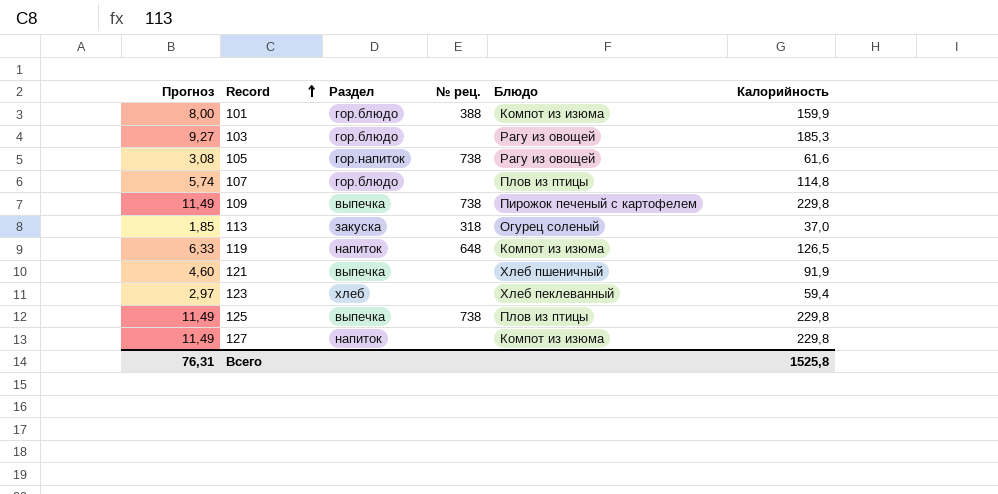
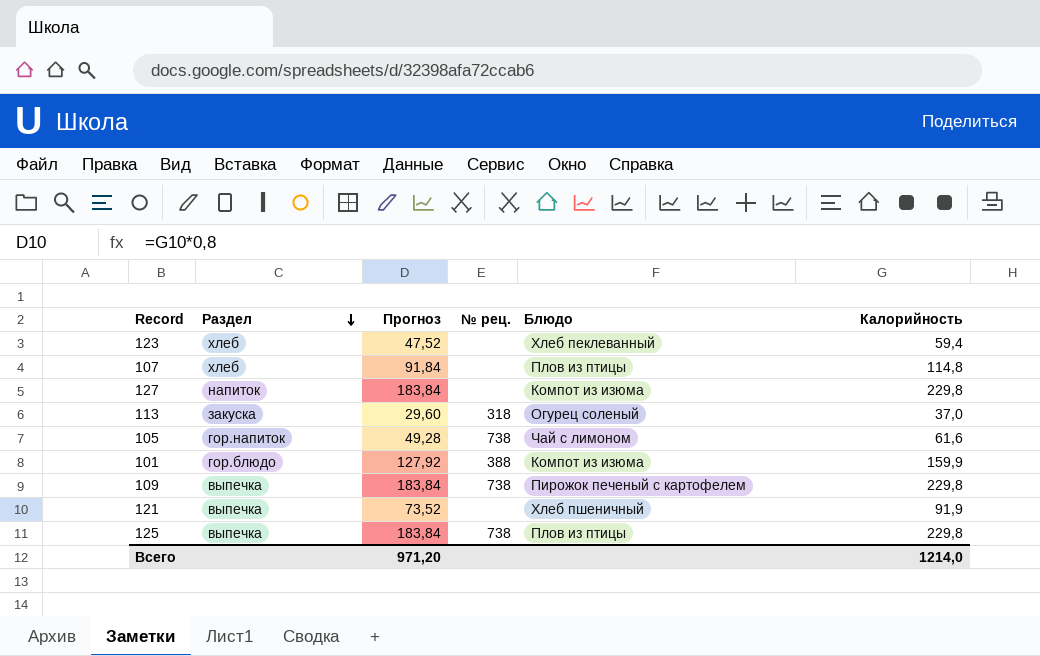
row order: Record ascending -> Раздел descending
column Прогноз | formula: [Калорийность] * 0,05 -> [Калорийность] * 0,8
column Прогноз | position: 1 -> 3
row 103: 9,27 | гор.блюдо | none | Рагу из овощей | 185,3 -> none
row 119: 6,33 | напиток | 648 | Компот из изюма | 126,5 -> none
107 | Раздел: гор.блюдо -> хлеб
105 | Блюдо: Рагу из овощей -> Чай с лимоном
Всего | Прогноз: 76,31 -> 971,20
Всего | Калорийность: 1525,8 -> 1214,0

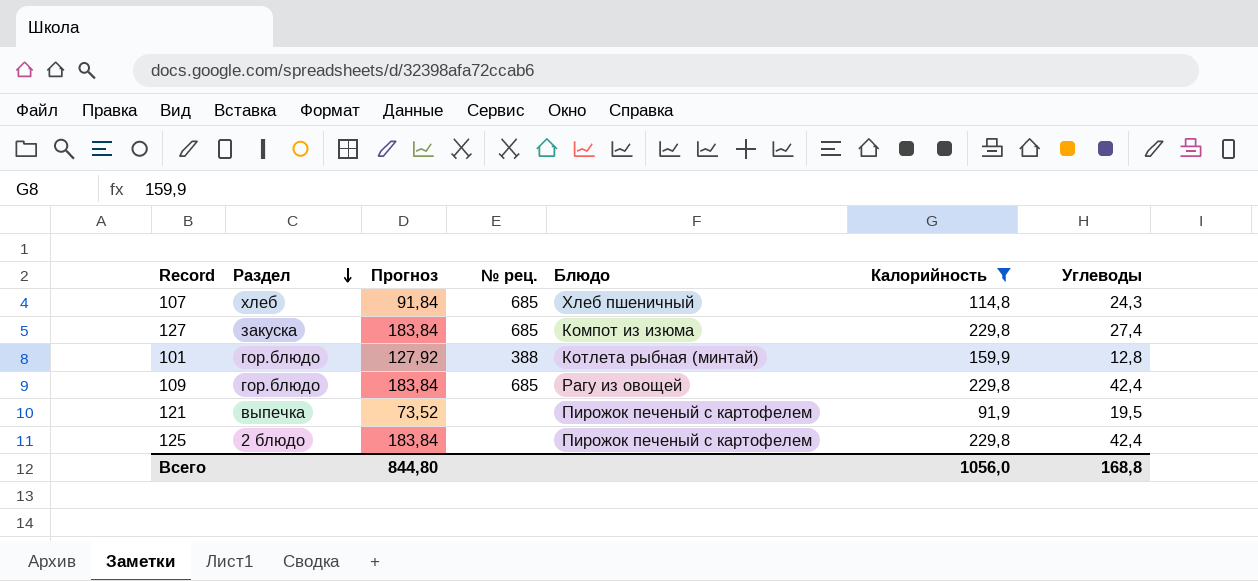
filter: none -> Калорийность >= 91,9
column Углеводы | position: none -> 7
107 | № рец.: none -> 685
107 | Блюдо: Плов из птицы -> Хлеб пшеничный
127 | Раздел: напиток -> закуска
127 | № рец.: none -> 685
101 | Блюдо: Компот из изюма -> Котлета рыбная (минтай)
109 | Раздел: выпечка -> гор.блюдо
109 | № рец.: 738 -> 685
109 | Блюдо: Пирожок печеный с картофелем -> Рагу из овощей
121 | Блюдо: Хлеб пшеничный -> Пирожок печеный с картофелем
125 | Раздел: выпечка -> 2 блюдо
125 | № рец.: 738 -> none
125 | Блюдо: Плов из птицы -> Пирожок печеный с картофелем
Всего | Прогноз: 971,20 -> 844,80
Всего | Калорийность: 1214,0 -> 1056,0

